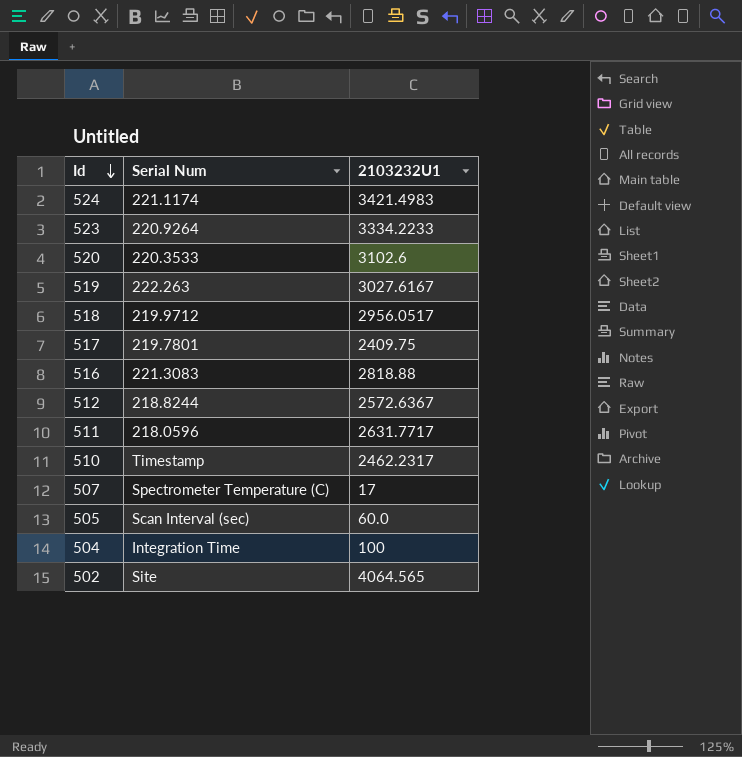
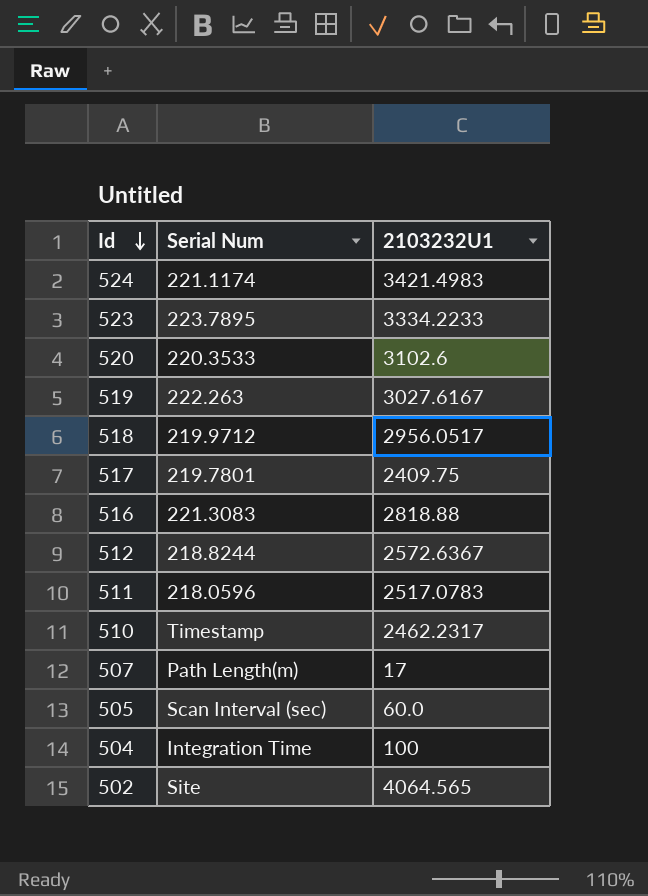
523 | Serial Num: 220.9264 -> 223.7895
511 | 2103232U1: 2631.7717 -> 2517.0783
507 | Serial Num: Spectrometer Temperature (C) -> Path Length(m)

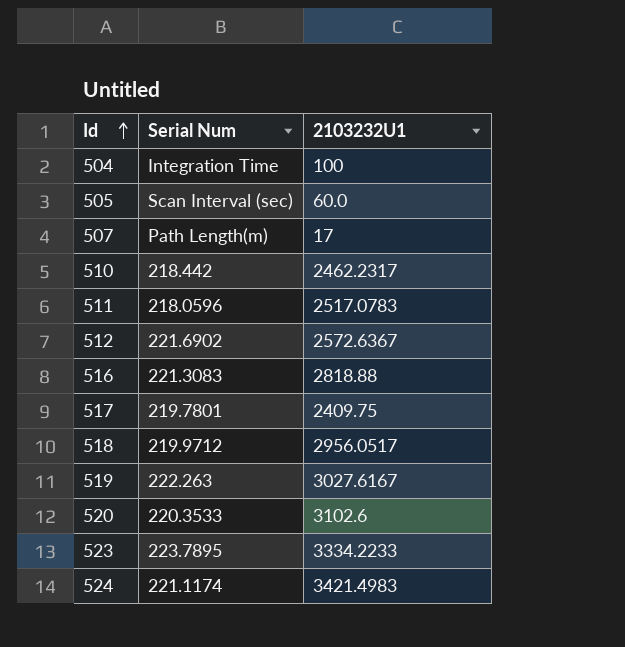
row order: Id descending -> Id ascending
row 502: Site | 4064.565 -> none
510 | Serial Num: Timestamp -> 218.442
512 | Serial Num: 218.8244 -> 221.6902

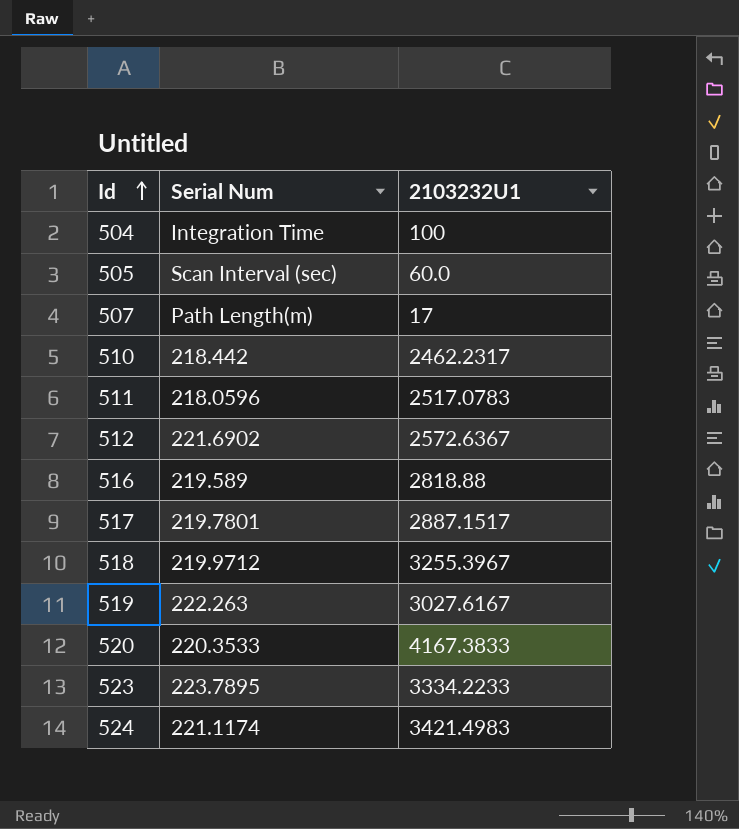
516 | Serial Num: 221.3083 -> 219.589
517 | 2103232U1: 2409.75 -> 2887.1517
518 | 2103232U1: 2956.0517 -> 3255.3967
520 | 2103232U1: 3102.6 -> 4167.3833

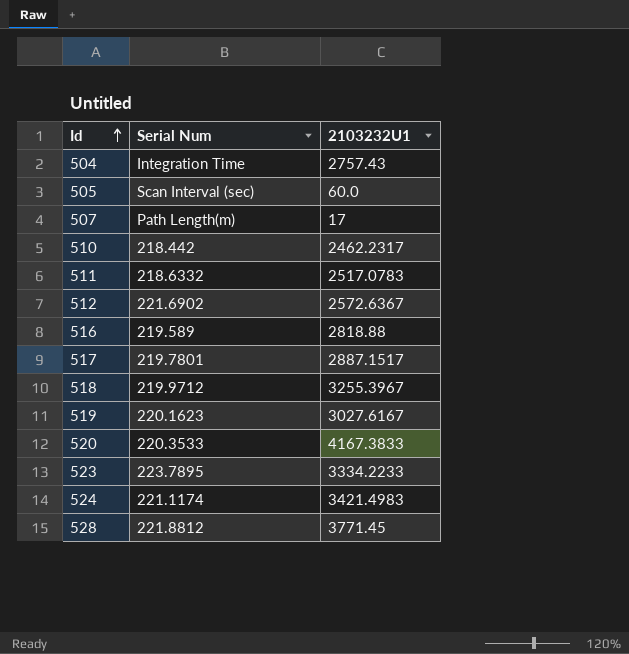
504 | 2103232U1: 100 -> 2757.43
511 | Serial Num: 218.0596 -> 218.6332
519 | Serial Num: 222.263 -> 220.1623
row 528: none -> 221.8812 | 3771.45

